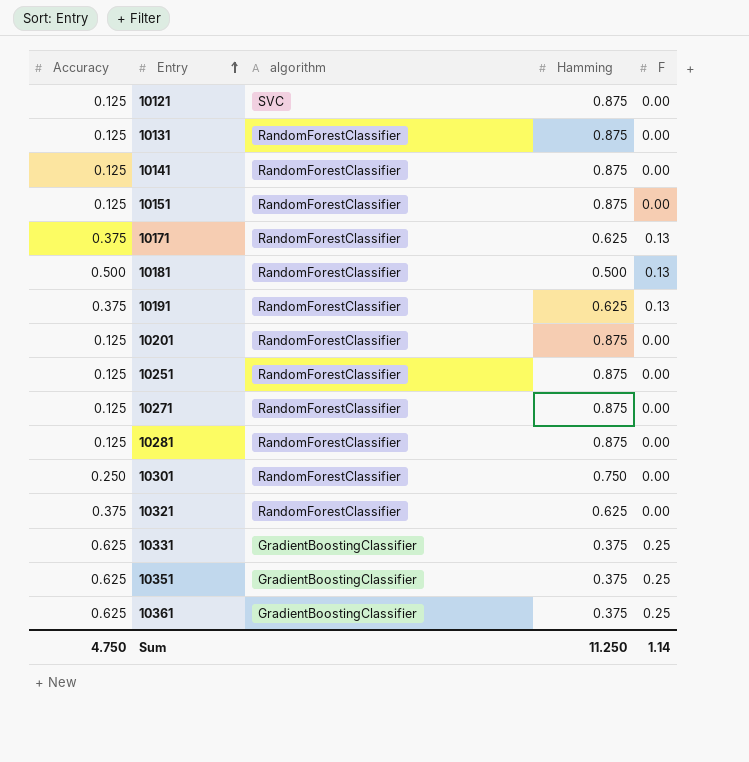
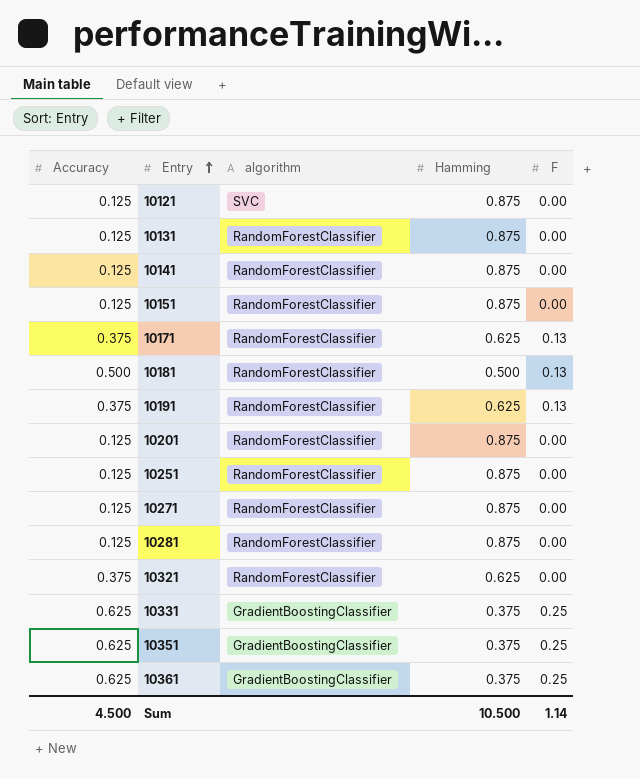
row 10301: 0.250 | RandomForestClassifier | 0.750 | 0.00 -> none
Sum | Accuracy: 4.750 -> 4.500
Sum | Hamming: 11.250 -> 10.500

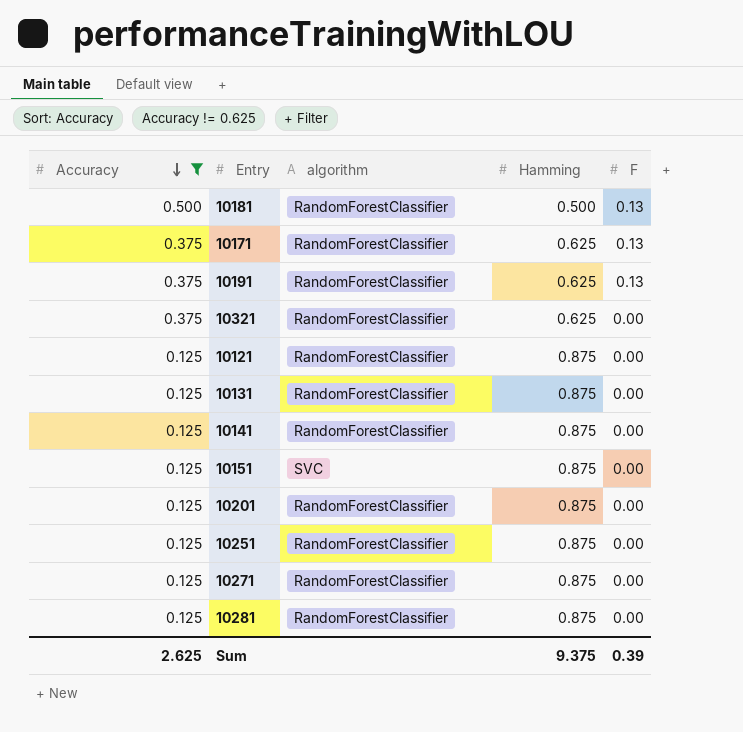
filter: none -> Accuracy != 0.625
row order: Entry ascending -> Accuracy descending
10121 | algorithm: SVC -> RandomForestClassifier
10151 | algorithm: RandomForestClassifier -> SVC
Sum | Accuracy: 4.500 -> 2.625
Sum | Hamming: 10.500 -> 9.375
Sum | F: 1.14 -> 0.39

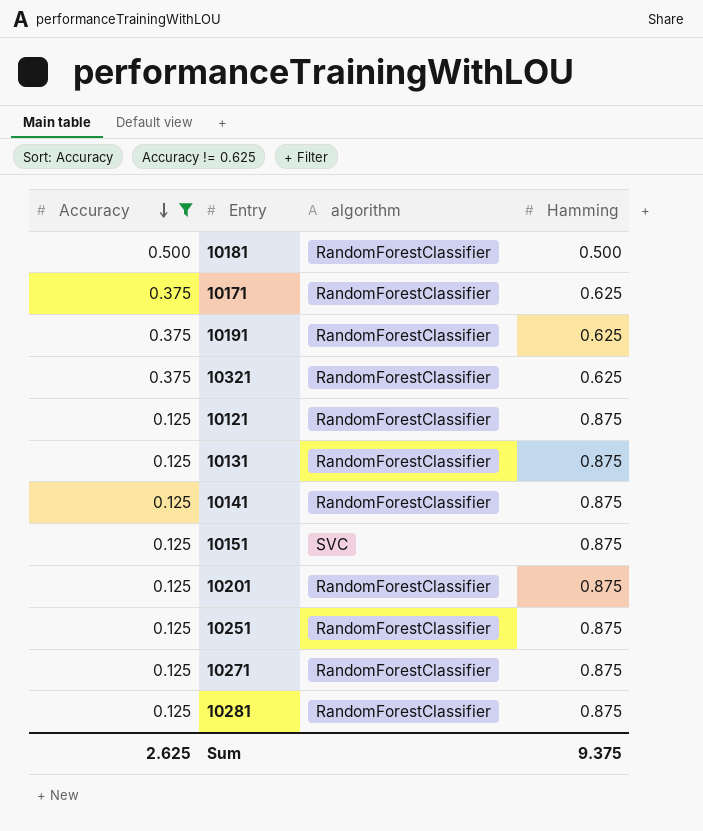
column F | position: 5 -> none

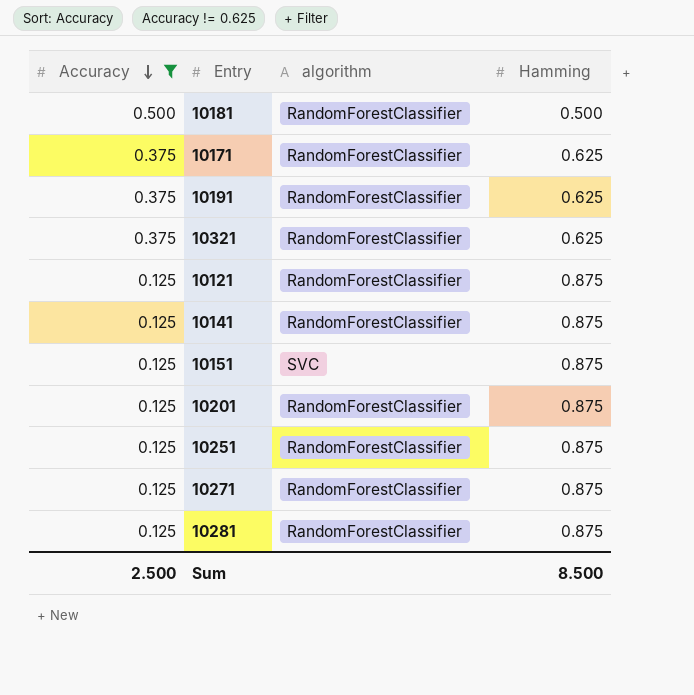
row 10131: 0.125 | RandomForestClassifier | 0.875 -> none
Sum | Accuracy: 2.625 -> 2.500
Sum | Hamming: 9.375 -> 8.500

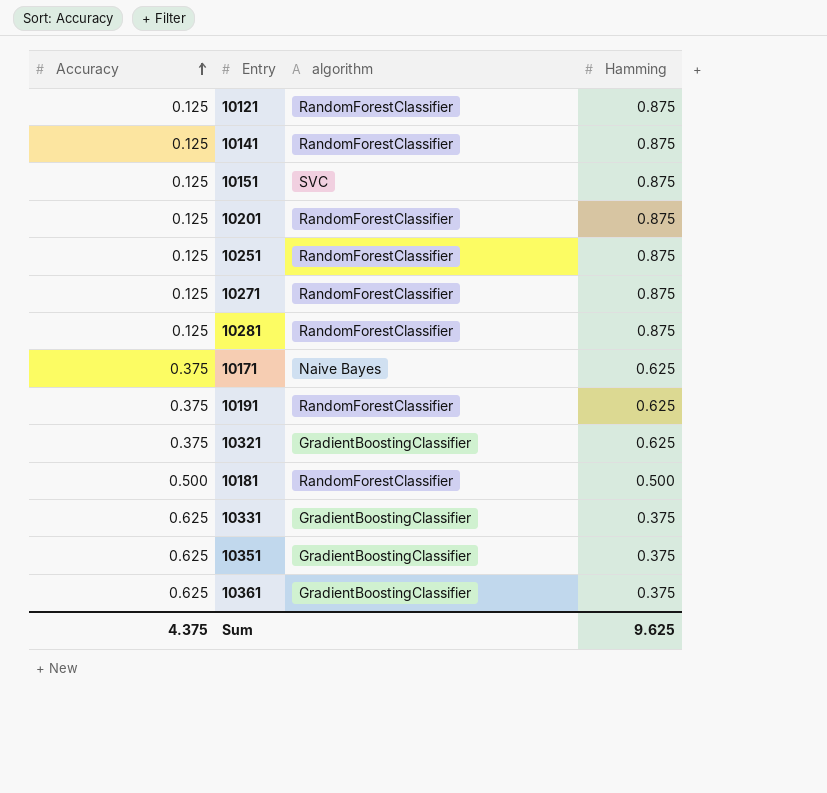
filter: Accuracy != 0.625 -> none
row order: Accuracy descending -> Accuracy ascending
10171 | algorithm: RandomForestClassifier -> Naive Bayes
10321 | algorithm: RandomForestClassifier -> GradientBoostingClassifier
Sum | Accuracy: 2.500 -> 4.375
Sum | Hamming: 8.500 -> 9.625

